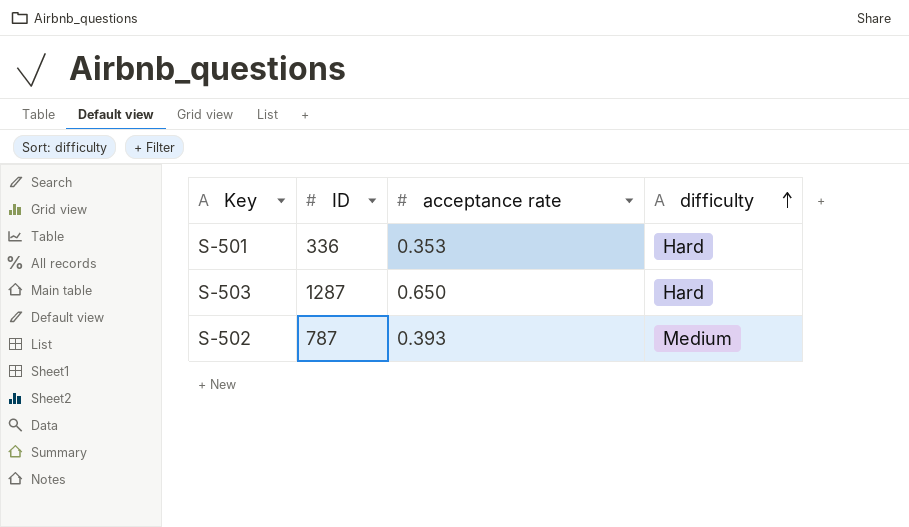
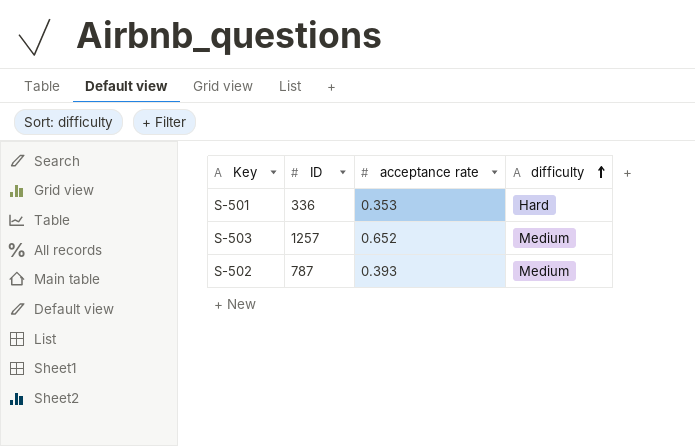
S-503 | ID: 1287 -> 1257
S-503 | acceptance rate: 0.650 -> 0.652
S-503 | difficulty: Hard -> Medium

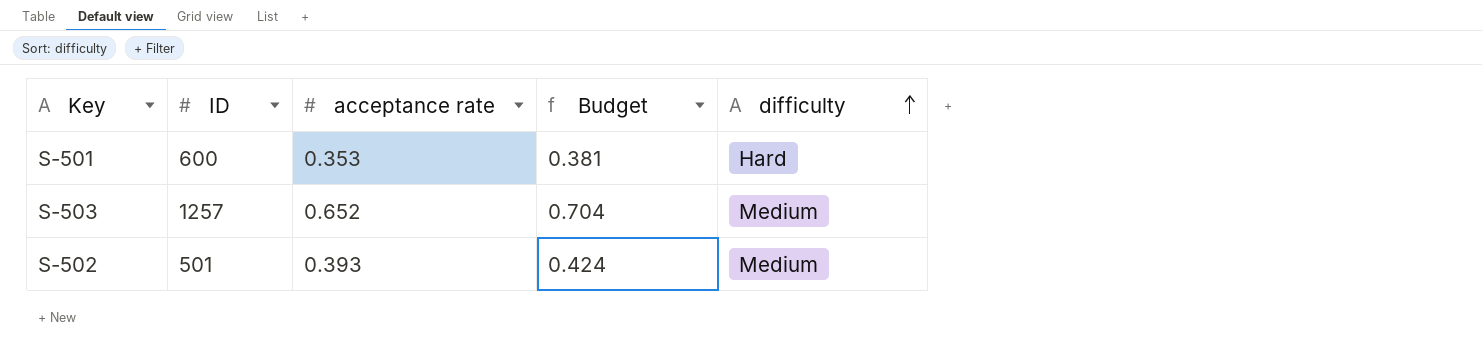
column Budget | formula: none -> [acceptance rate] * 1.08
S-501 | ID: 336 -> 600
S-502 | ID: 787 -> 501

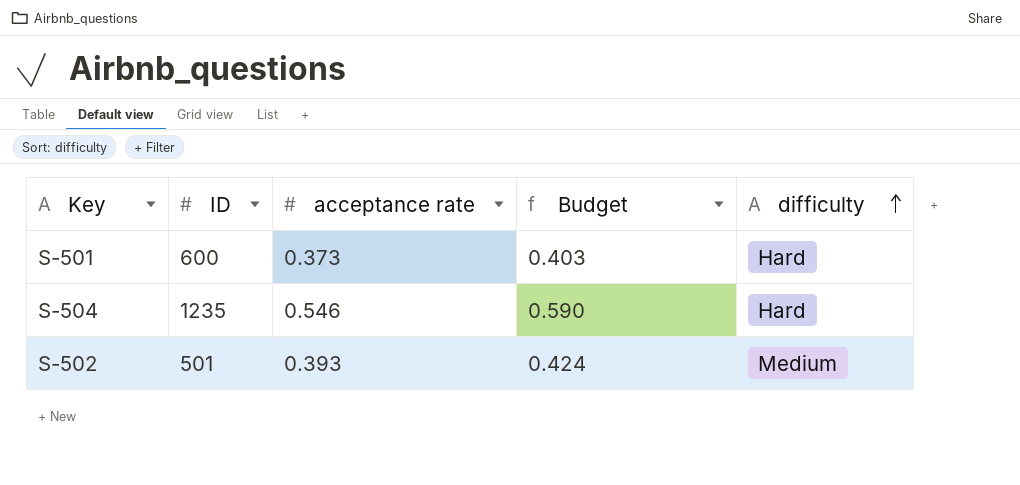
row S-503: 1257 | 0.652 | 0.704 | Medium -> none
S-501 | acceptance rate: 0.353 -> 0.373
S-501 | Budget: 0.381 -> 0.403
row S-504: none -> 1235 | 0.546 | 0.590 | Hard

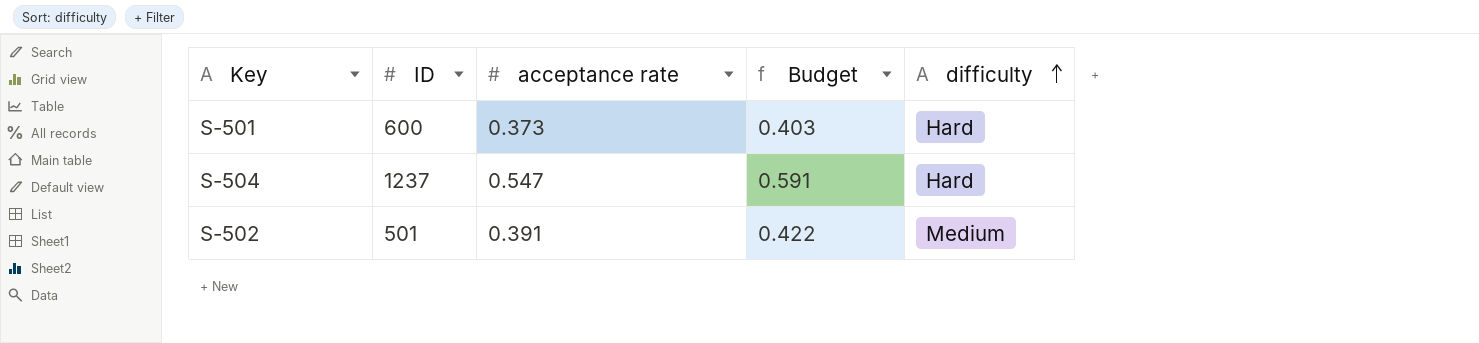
S-504 | ID: 1235 -> 1237
S-504 | acceptance rate: 0.546 -> 0.547
S-504 | Budget: 0.590 -> 0.591
S-502 | acceptance rate: 0.393 -> 0.391
S-502 | Budget: 0.424 -> 0.422

